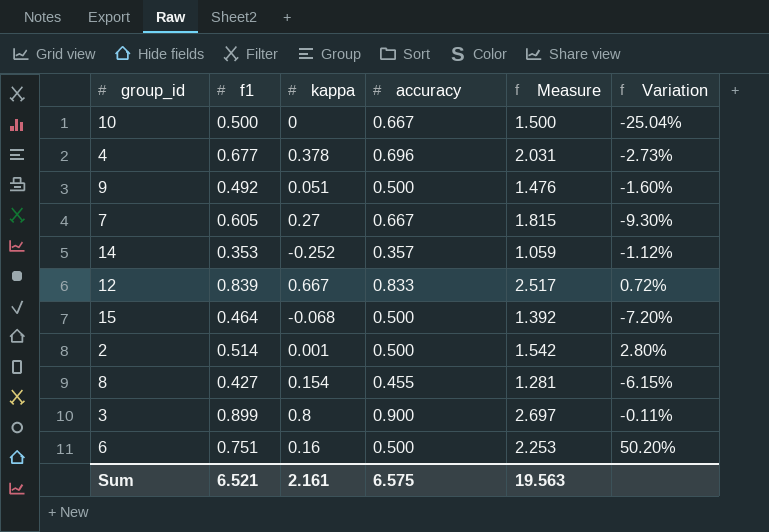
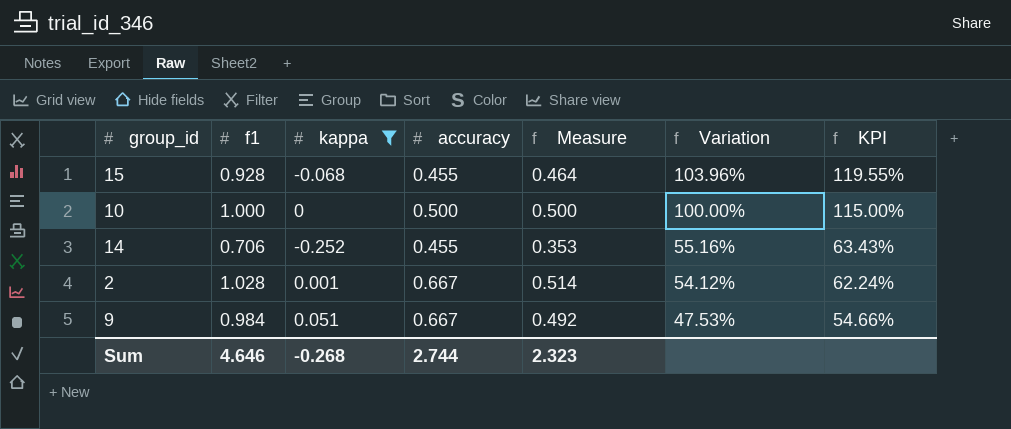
filter: none -> kappa <= 0.051
row order: none -> Variation descending
column Measure | formula: [f1] * 3 -> [f1] * 0.5
column KPI | formula: none -> [Variation] * 1.15
15 | f1: 0.464 -> 0.928
15 | accuracy: 0.500 -> 0.455
15 | Variation: -7.20% -> 103.96%
10 | f1: 0.500 -> 1.000
10 | accuracy: 0.667 -> 0.500
10 | Variation: -25.04% -> 100.00%
14 | f1: 0.353 -> 0.706
14 | accuracy: 0.357 -> 0.455
14 | Variation: -1.12% -> 55.16%
2 | f1: 0.514 -> 1.028
2 | accuracy: 0.500 -> 0.667
2 | Variation: 2.80% -> 54.12%
9 | f1: 0.492 -> 0.984
9 | accuracy: 0.500 -> 0.667
9 | Variation: -1.60% -> 47.53%
Sum | f1: 6.521 -> 4.646
Sum | kappa: 2.161 -> -0.268
Sum | accuracy: 6.575 -> 2.744
Sum | Measure: 19.563 -> 2.323

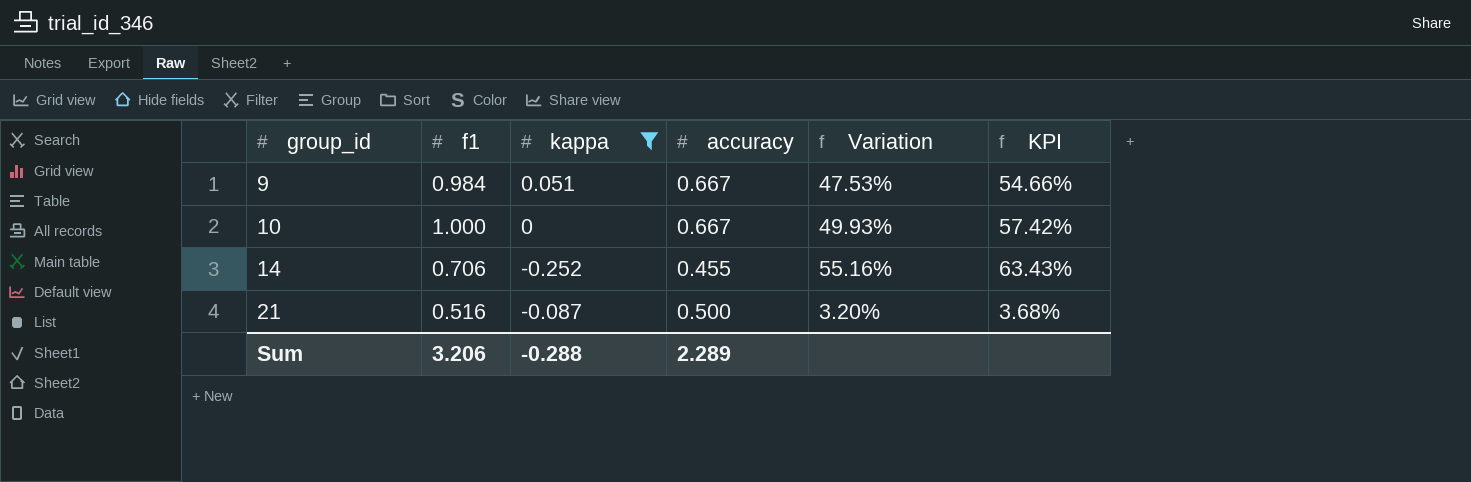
row order: Variation descending -> group_id ascending
column Measure | formula: [f1] * 0.5 -> none
row 15: 0.928 | -0.068 | 0.455 | 0.464 | 103.96% | 119.55% -> none
row 2: 1.028 | 0.001 | 0.667 | 0.514 | 54.12% | 62.24% -> none
10 | accuracy: 0.500 -> 0.667
10 | Variation: 100.00% -> 49.93%
10 | KPI: 115.00% -> 57.42%
row 21: none -> 0.516 | -0.087 | 0.500 | 3.20% | 3.68%
Sum | f1: 4.646 -> 3.206
Sum | kappa: -0.268 -> -0.288
Sum | accuracy: 2.744 -> 2.289

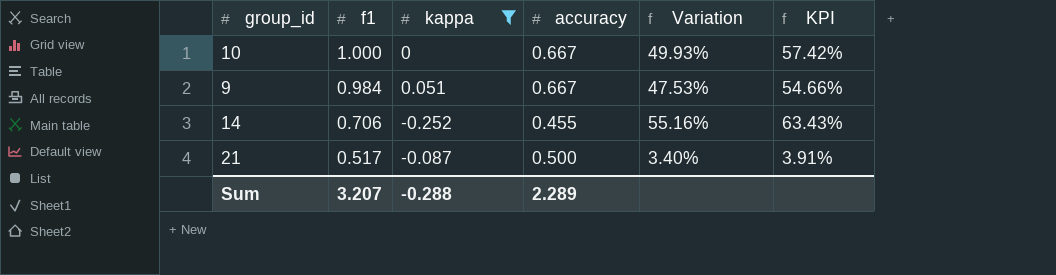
row order: group_id ascending -> f1 descending
21 | f1: 0.516 -> 0.517
21 | Variation: 3.20% -> 3.40%
21 | KPI: 3.68% -> 3.91%
Sum | f1: 3.206 -> 3.207

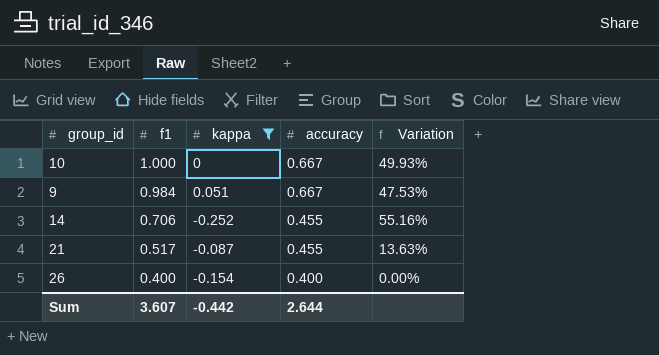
column KPI | formula: [Variation] * 1.15 -> none
21 | accuracy: 0.500 -> 0.455
21 | Variation: 3.40% -> 13.63%
row 26: none -> 0.400 | -0.154 | 0.400 | 0.00%
Sum | f1: 3.207 -> 3.607
Sum | kappa: -0.288 -> -0.442
Sum | accuracy: 2.289 -> 2.644

